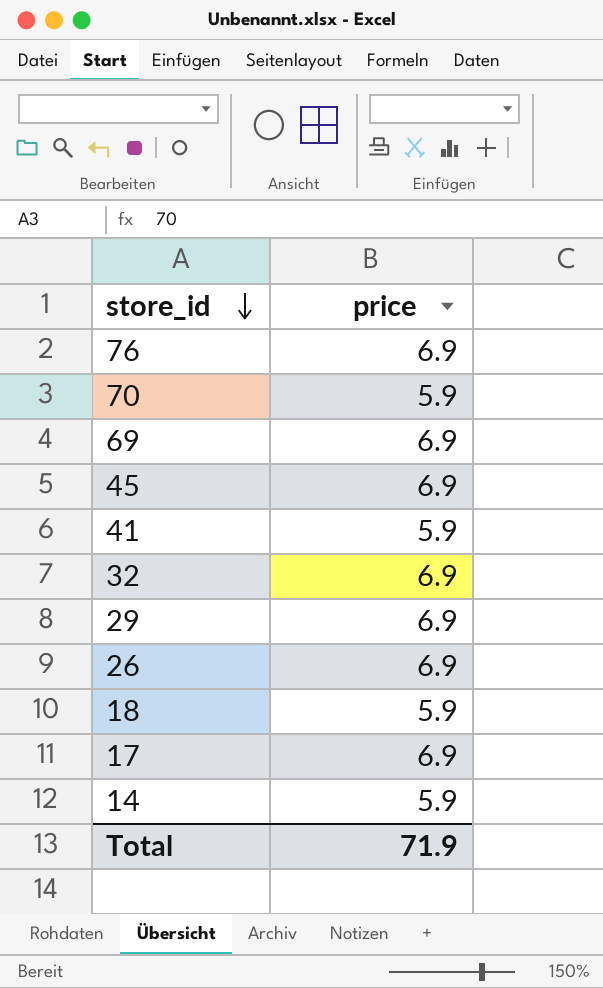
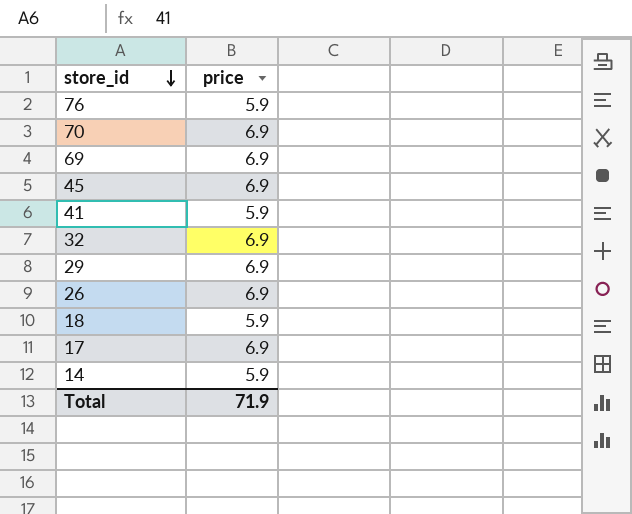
76 | price: 6.9 -> 5.9
70 | price: 5.9 -> 6.9

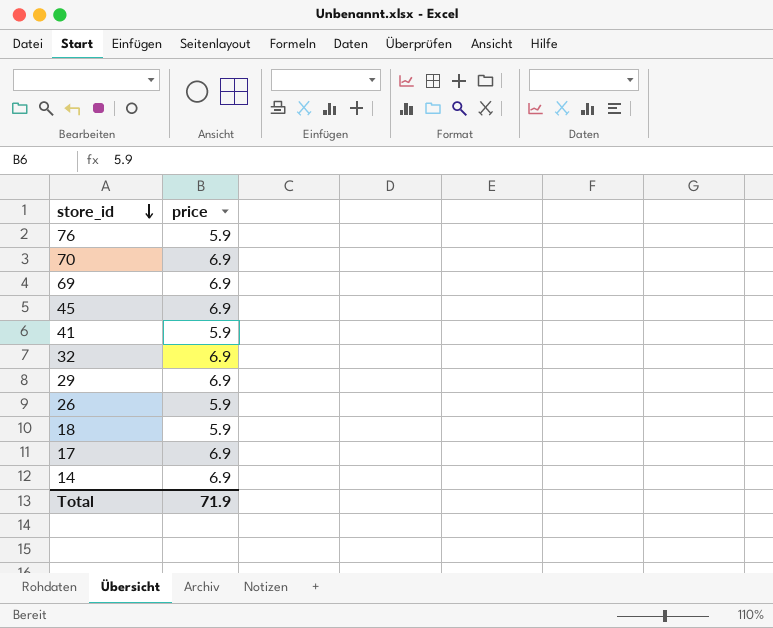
26 | price: 6.9 -> 5.9
14 | price: 5.9 -> 6.9

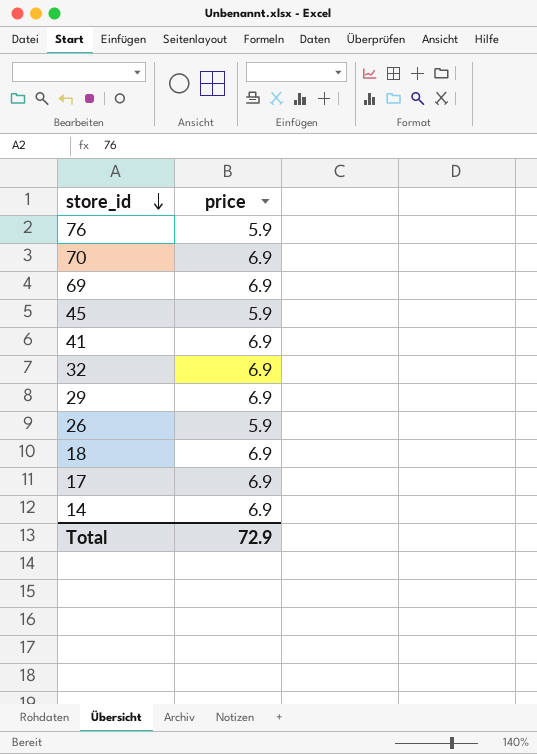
45 | price: 6.9 -> 5.9
41 | price: 5.9 -> 6.9
18 | price: 5.9 -> 6.9
Total | price: 71.9 -> 72.9

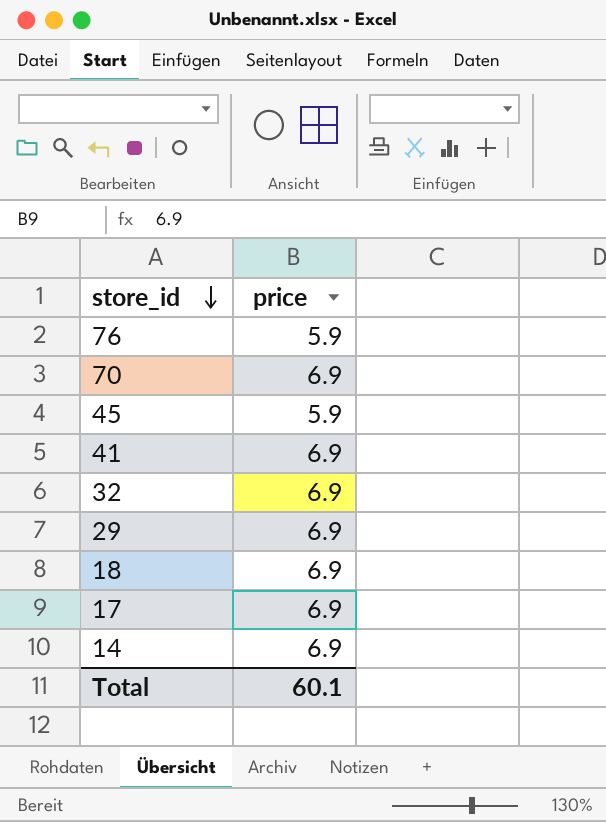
row 69: 6.9 -> none
row 26: 5.9 -> none
Total | price: 72.9 -> 60.1

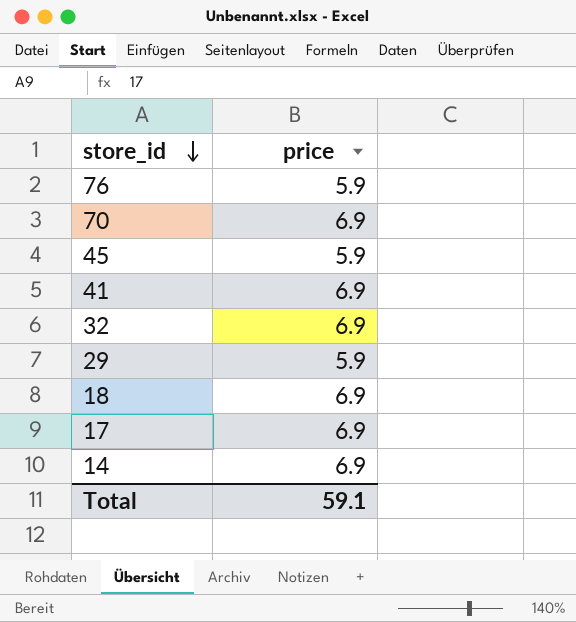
29 | price: 6.9 -> 5.9
Total | price: 60.1 -> 59.1

